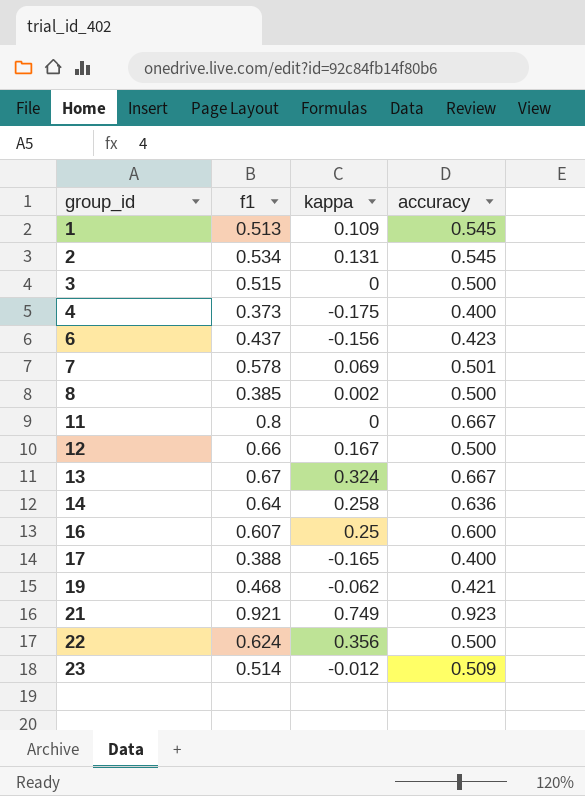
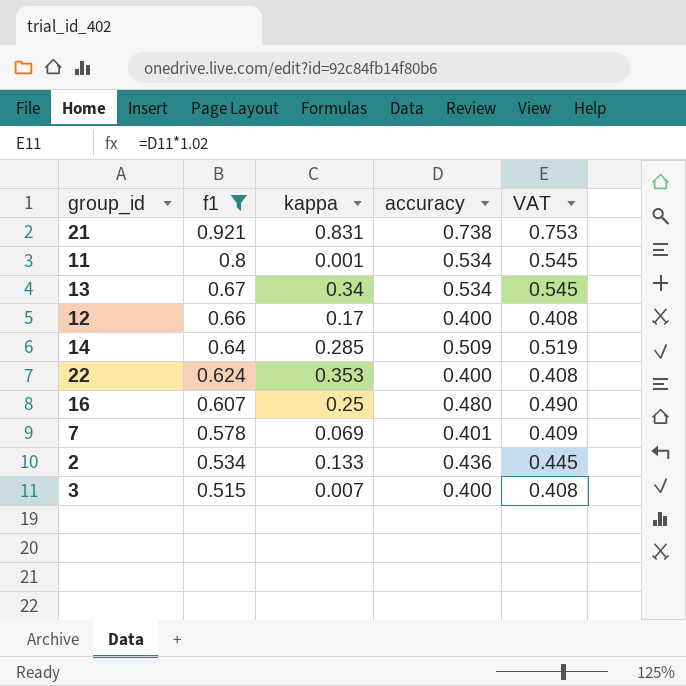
filter: none -> f1 >= 0.515
row order: group_id ascending -> f1 descending
column VAT | formula: none -> [accuracy] * 1.02
21 | kappa: 0.749 -> 0.831
21 | accuracy: 0.923 -> 0.738
11 | kappa: 0 -> 0.001
11 | accuracy: 0.667 -> 0.534
13 | kappa: 0.324 -> 0.34
13 | accuracy: 0.667 -> 0.534
12 | kappa: 0.167 -> 0.17
12 | accuracy: 0.500 -> 0.400
14 | kappa: 0.258 -> 0.285
14 | accuracy: 0.636 -> 0.509
22 | kappa: 0.356 -> 0.353
22 | accuracy: 0.500 -> 0.400
16 | accuracy: 0.600 -> 0.480
7 | accuracy: 0.501 -> 0.401
2 | kappa: 0.131 -> 0.133
2 | accuracy: 0.545 -> 0.436
3 | kappa: 0 -> 0.007
3 | accuracy: 0.500 -> 0.400

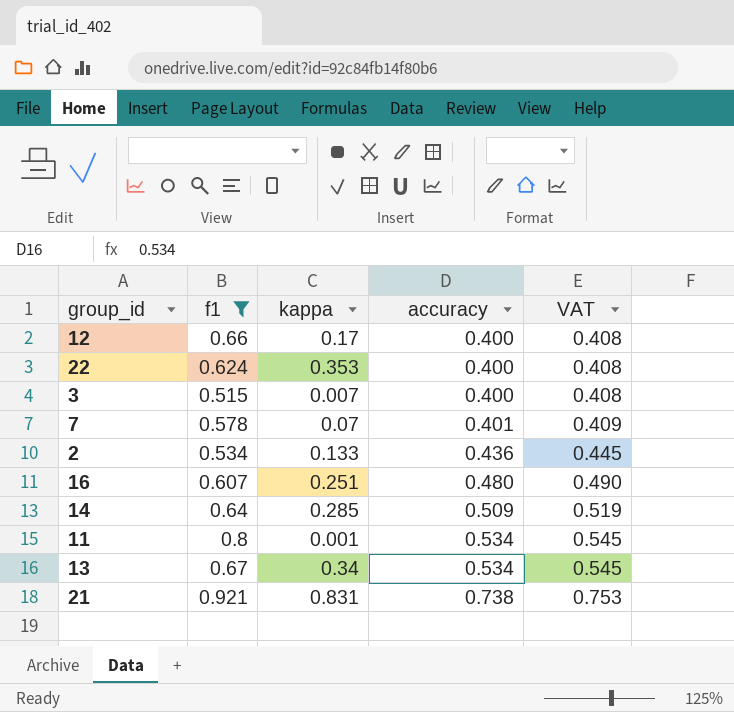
row order: f1 descending -> accuracy ascending
7 | kappa: 0.069 -> 0.07
16 | kappa: 0.25 -> 0.251

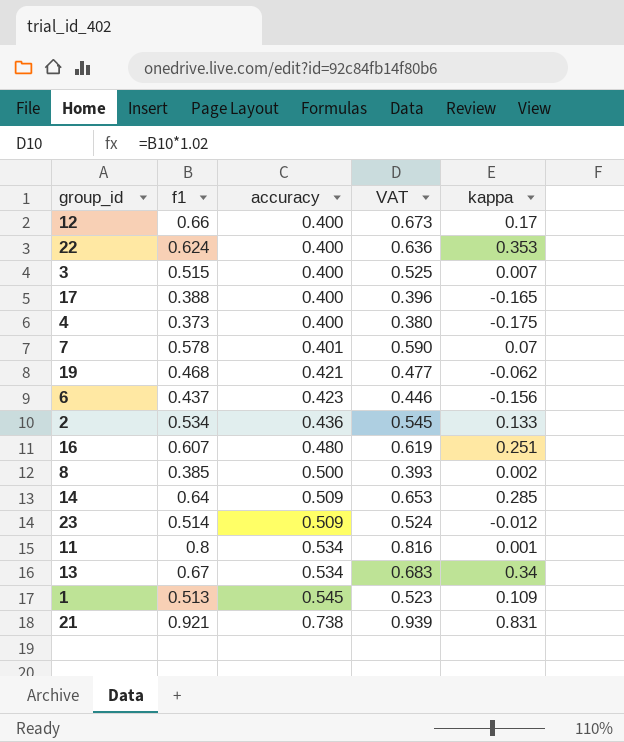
filter: f1 >= 0.515 -> none
column VAT | formula: [accuracy] * 1.02 -> [f1] * 1.02
column kappa | position: 3 -> 5

